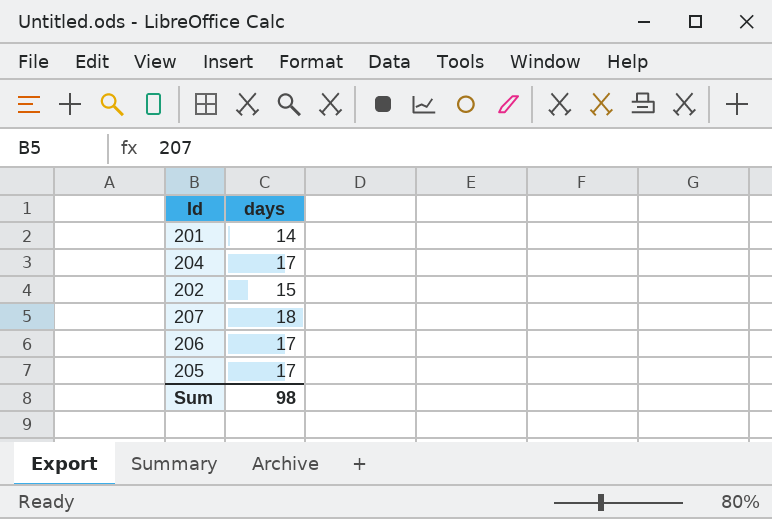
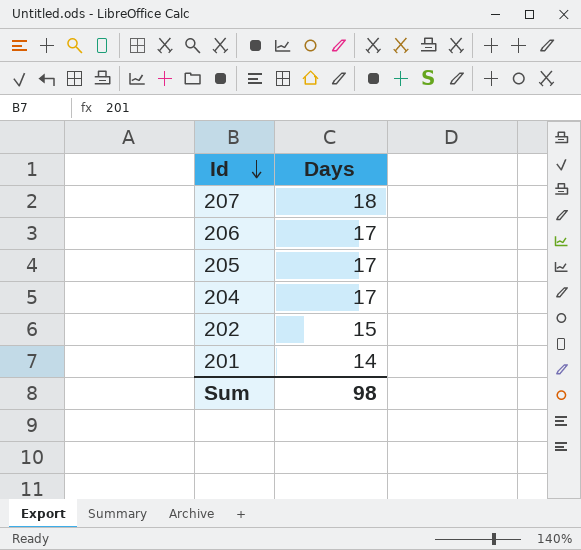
row order: none -> Id descending
column name: days -> Days

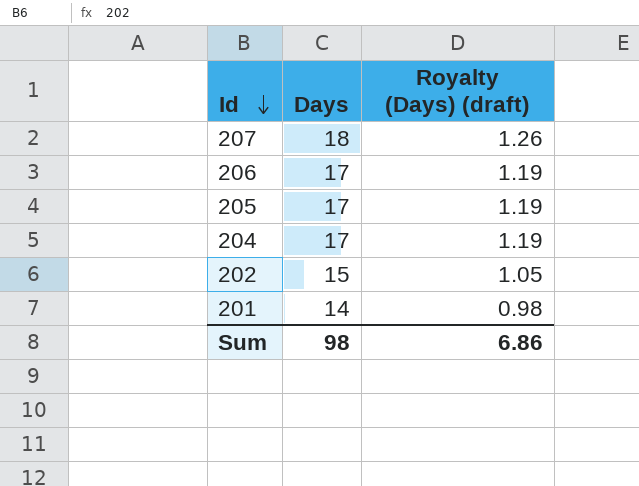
column Royalty (Days) (draft) | formula: none -> [Days] * 0.07

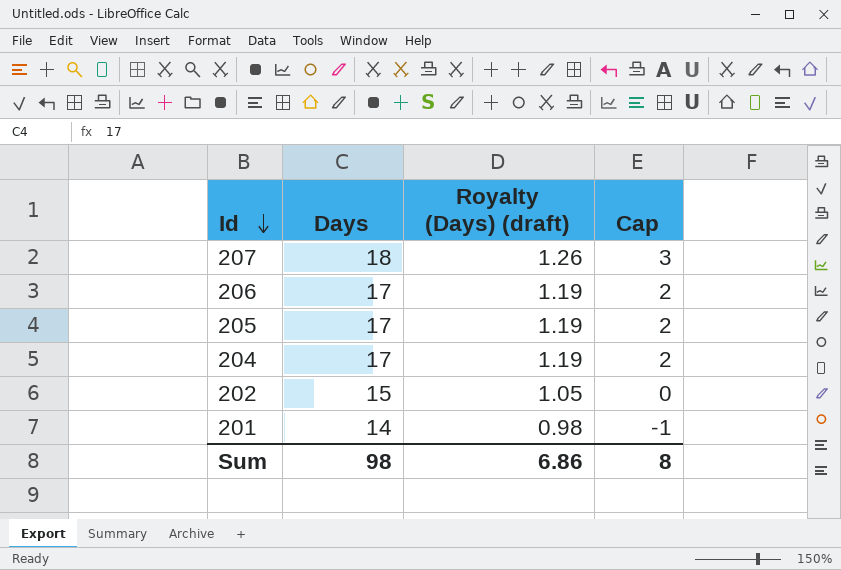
column Cap | formula: none -> [Days] - 15

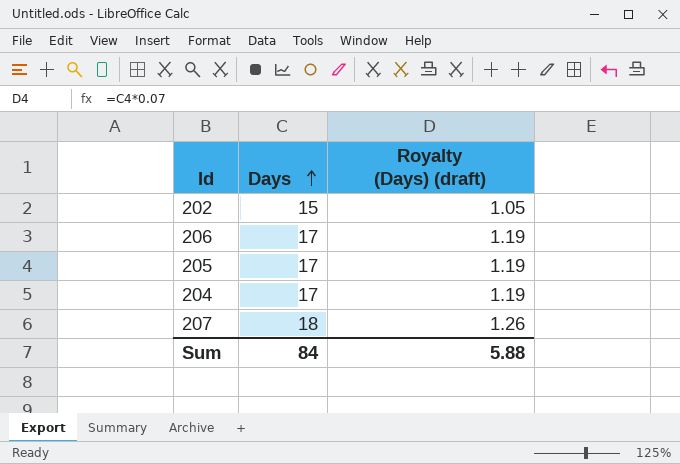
row order: Id descending -> Days ascending
column Cap | formula: [Days] - 15 -> none
row 201: 14 | 0.98 | -1 -> none
Sum | Days: 98 -> 84
Sum | Royalty (Days) (draft): 6.86 -> 5.88

